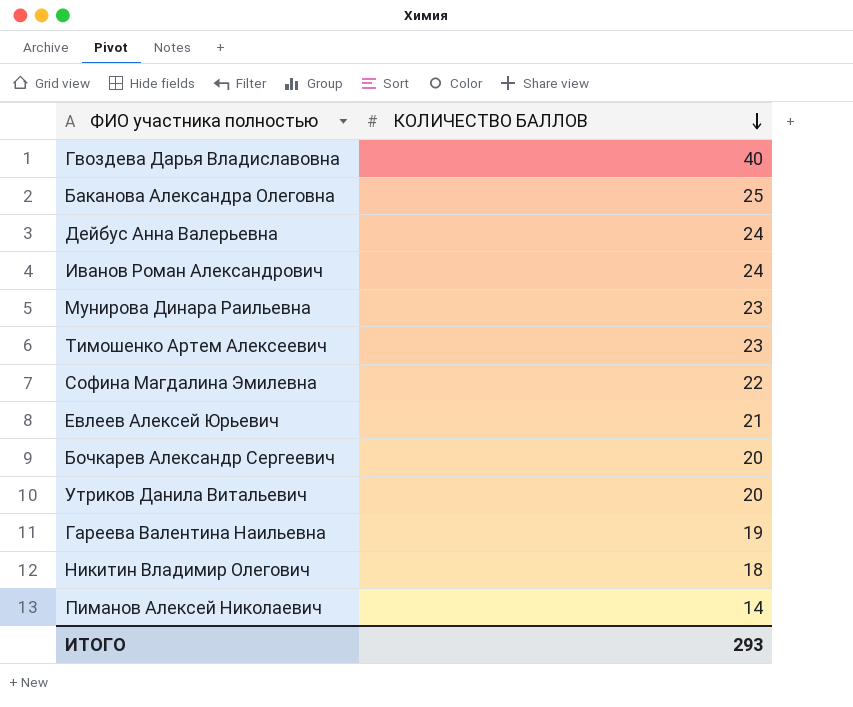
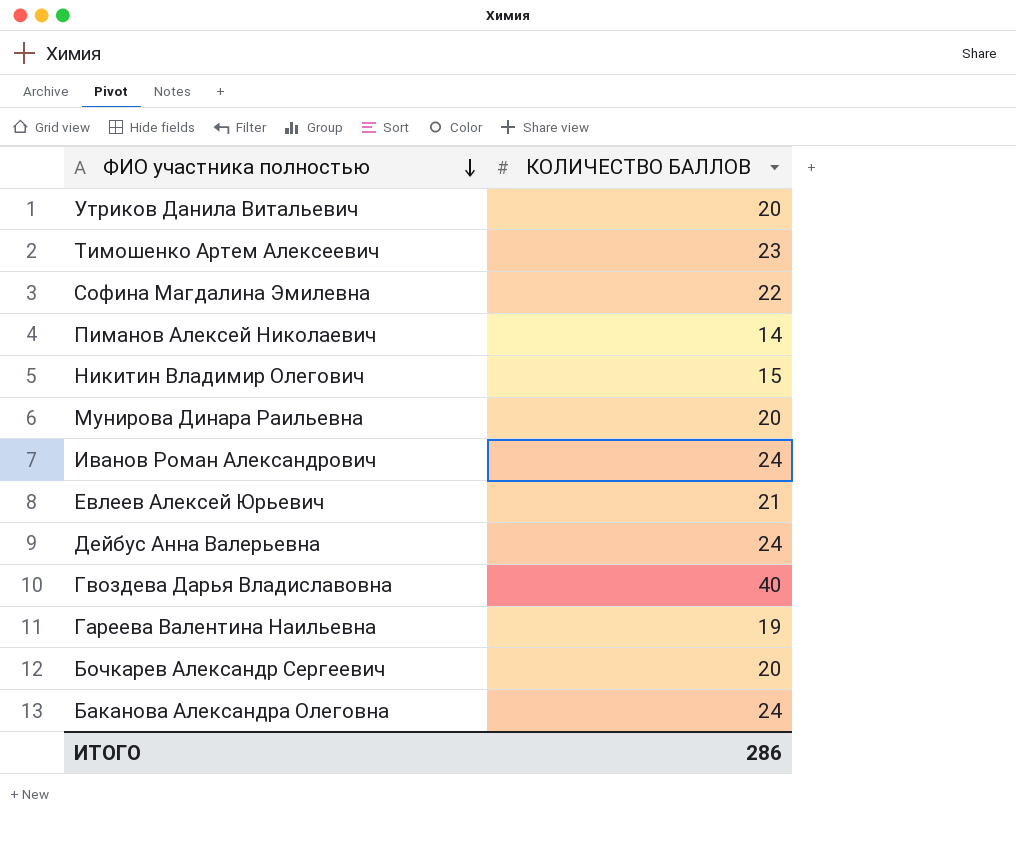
row order: КОЛИЧЕСТВО БАЛЛОВ descending -> ФИО участника полностью descending
Никитин Владимир Олегович | КОЛИЧЕСТВО БАЛЛОВ: 18 -> 15
Мунирова Динара Раильевна | КОЛИЧЕСТВО БАЛЛОВ: 23 -> 20
Баканова Александра Олеговна | КОЛИЧЕСТВО БАЛЛОВ: 25 -> 24
ИТОГО | КОЛИЧЕСТВО БАЛЛОВ: 293 -> 286

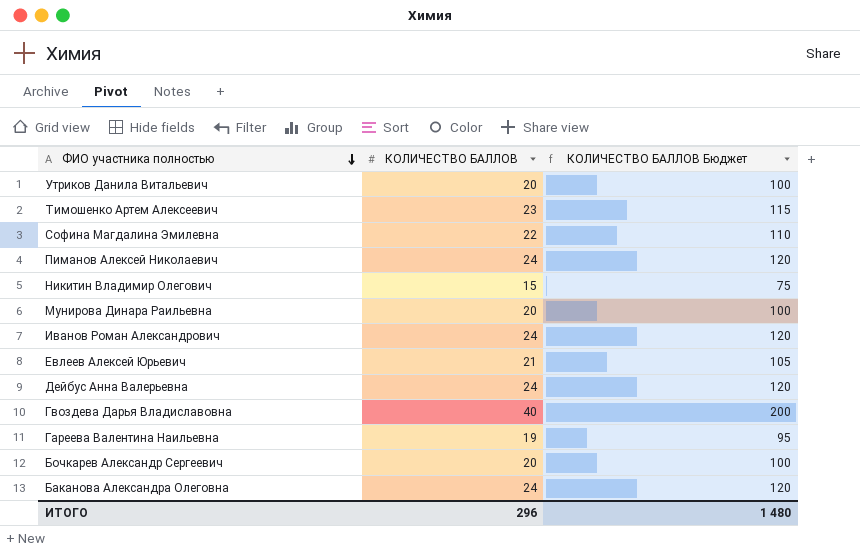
column КОЛИЧЕСТВО БАЛЛОВ Бюджет | formula: none -> [КОЛИЧЕСТВО БАЛЛОВ] * 5
Пиманов Алексей Николаевич | КОЛИЧЕСТВО БАЛЛОВ: 14 -> 24
ИТОГО | КОЛИЧЕСТВО БАЛЛОВ: 286 -> 296

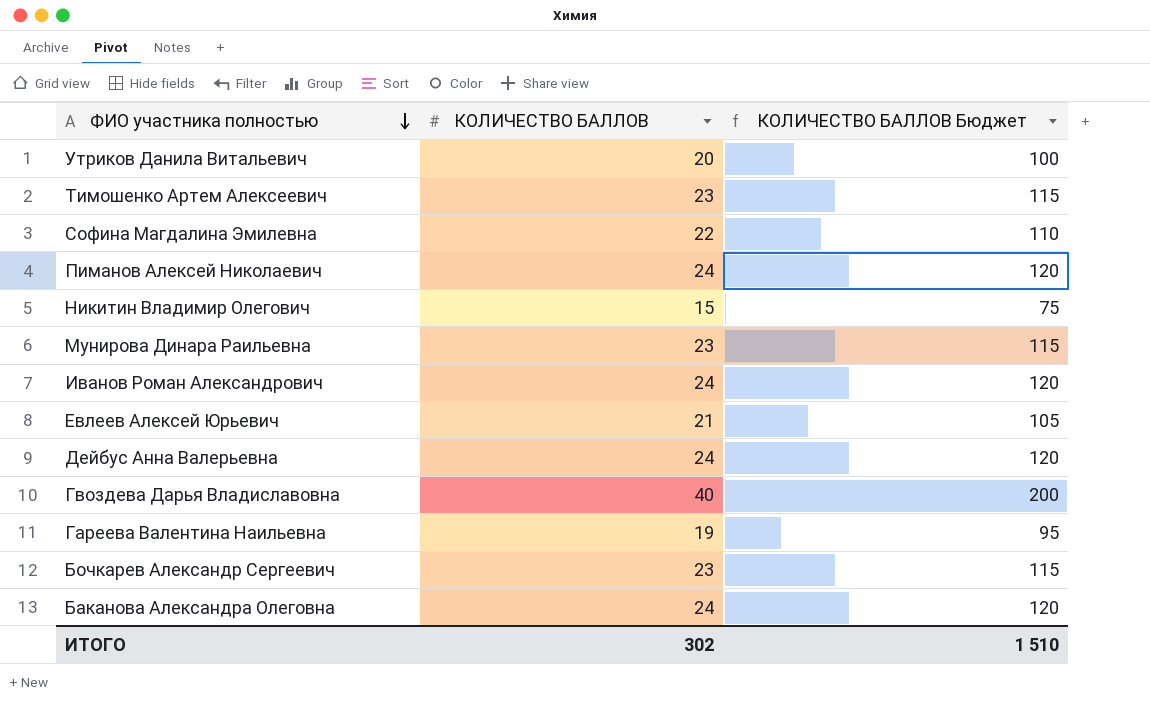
Мунирова Динара Раильевна | КОЛИЧЕСТВО БАЛЛОВ: 20 -> 23
Мунирова Динара Раильевна | КОЛИЧЕСТВО БАЛЛОВ Бюджет: 100 -> 115
Бочкарев Александр Сергеевич | КОЛИЧЕСТВО БАЛЛОВ: 20 -> 23
Бочкарев Александр Сергеевич | КОЛИЧЕСТВО БАЛЛОВ Бюджет: 100 -> 115
ИТОГО | КОЛИЧЕСТВО БАЛЛОВ: 296 -> 302
ИТОГО | КОЛИЧЕСТВО БАЛЛОВ Бюджет: 1 480 -> 1 510

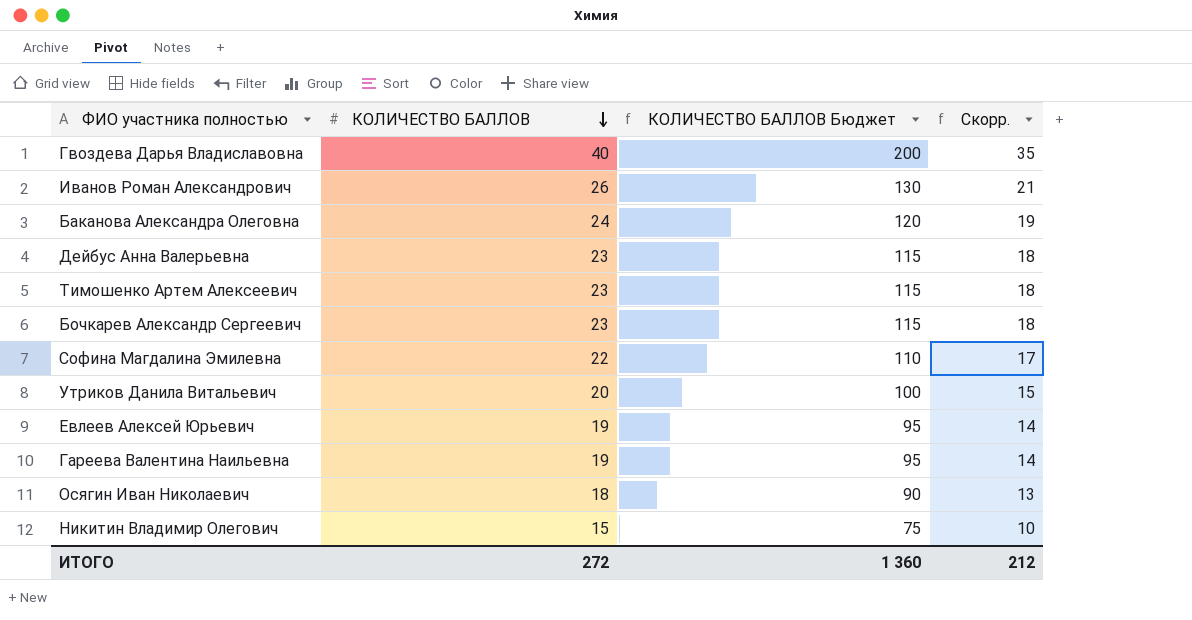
row order: ФИО участника полностью descending -> КОЛИЧЕСТВО БАЛЛОВ descending
column Скорр. | formula: none -> [КОЛИЧЕСТВО БАЛЛОВ] - 5
row Пиманов Алексей Николаевич: 24 | 120 -> none
row Мунирова Динара Раильевна: 23 | 115 -> none
Иванов Роман Александрович | КОЛИЧЕСТВО БАЛЛОВ: 24 -> 26
Иванов Роман Александрович | КОЛИЧЕСТВО БАЛЛОВ Бюджет: 120 -> 130
Дейбус Анна Валерьевна | КОЛИЧЕСТВО БАЛЛОВ: 24 -> 23
Дейбус Анна Валерьевна | КОЛИЧЕСТВО БАЛЛОВ Бюджет: 120 -> 115
Евлеев Алексей Юрьевич | КОЛИЧЕСТВО БАЛЛОВ: 21 -> 19
Евлеев Алексей Юрьевич | КОЛИЧЕСТВО БАЛЛОВ Бюджет: 105 -> 95
row Осягин Иван Николаевич: none -> 18 | 90 | 13
ИТОГО | КОЛИЧЕСТВО БАЛЛОВ: 302 -> 272
ИТОГО | КОЛИЧЕСТВО БАЛЛОВ Бюджет: 1 510 -> 1 360

